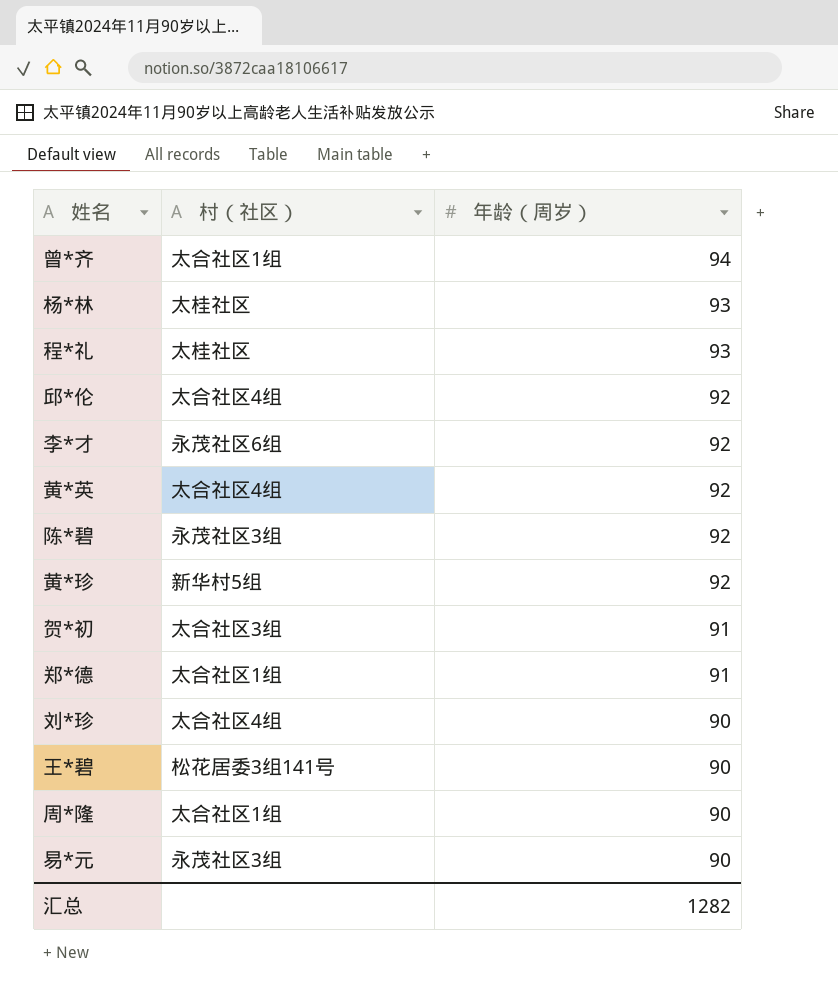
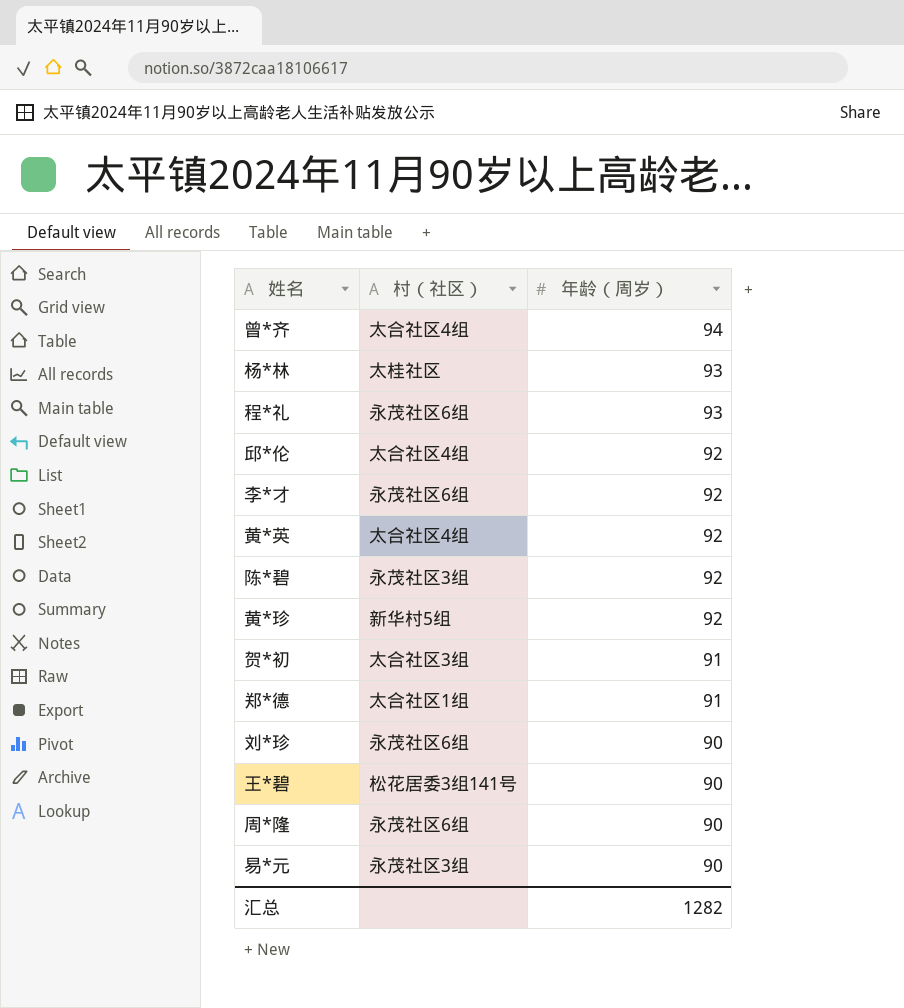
曾*齐 | 村（社区）: 太合社区1组 -> 太合社区4组
程*礼 | 村（社区）: 太桂社区 -> 永茂社区6组
刘*珍 | 村（社区）: 太合社区4组 -> 永茂社区6组
周*隆 | 村（社区）: 太合社区1组 -> 永茂社区6组

